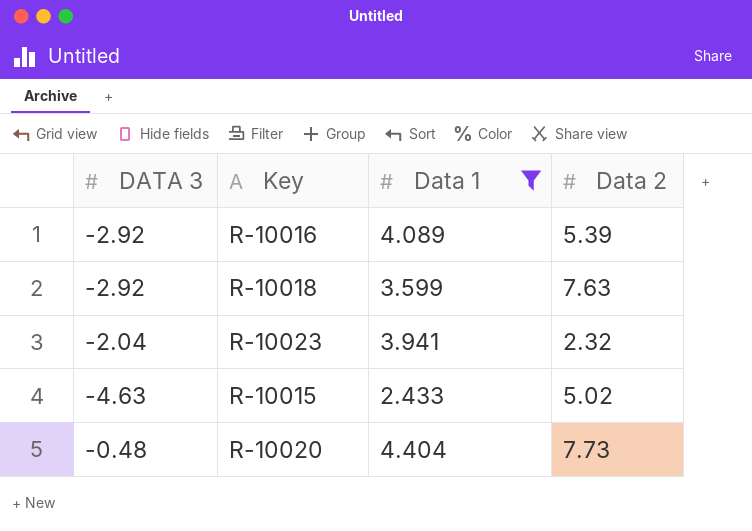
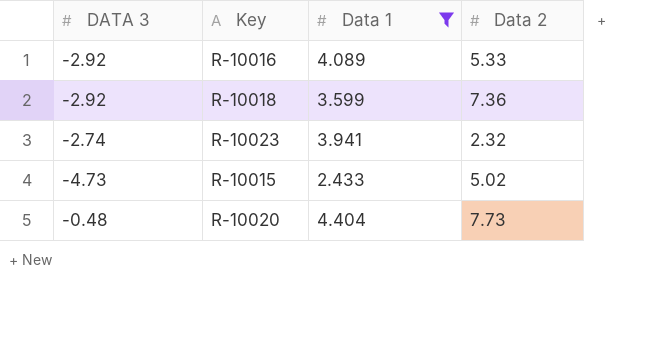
R-10016 | Data 2: 5.39 -> 5.33
R-10018 | Data 2: 7.63 -> 7.36
R-10023 | DATA 3: -2.04 -> -2.74
R-10015 | DATA 3: -4.63 -> -4.73

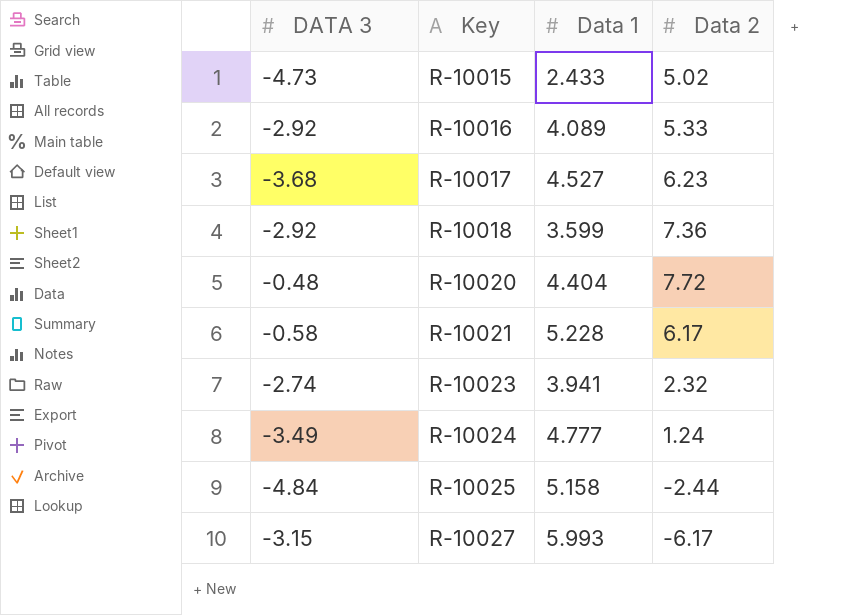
filter: Data 1 <= 4.404 -> none
row order: none -> Key ascending
R-10020 | Data 2: 7.73 -> 7.72

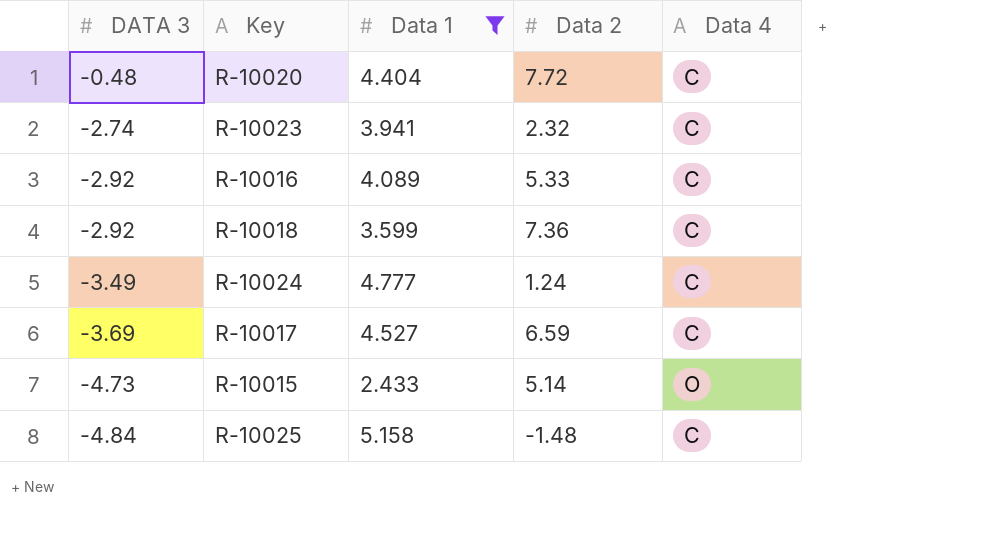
filter: none -> Data 1 <= 5.158
row order: Key ascending -> DATA 3 descending
column Data 4 | position: none -> 5
R-10017 | DATA 3: -3.68 -> -3.69
R-10017 | Data 2: 6.23 -> 6.59
R-10015 | Data 2: 5.02 -> 5.14
R-10025 | Data 2: -2.44 -> -1.48

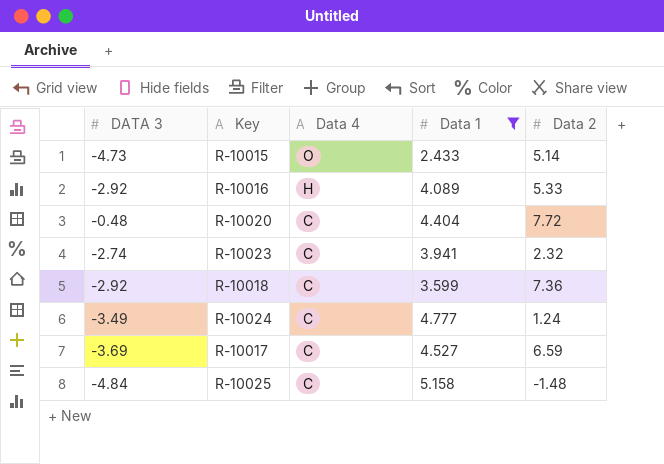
row order: DATA 3 descending -> Data 4 descending
column Data 4 | position: 5 -> 3
R-10016 | Data 4: C -> H

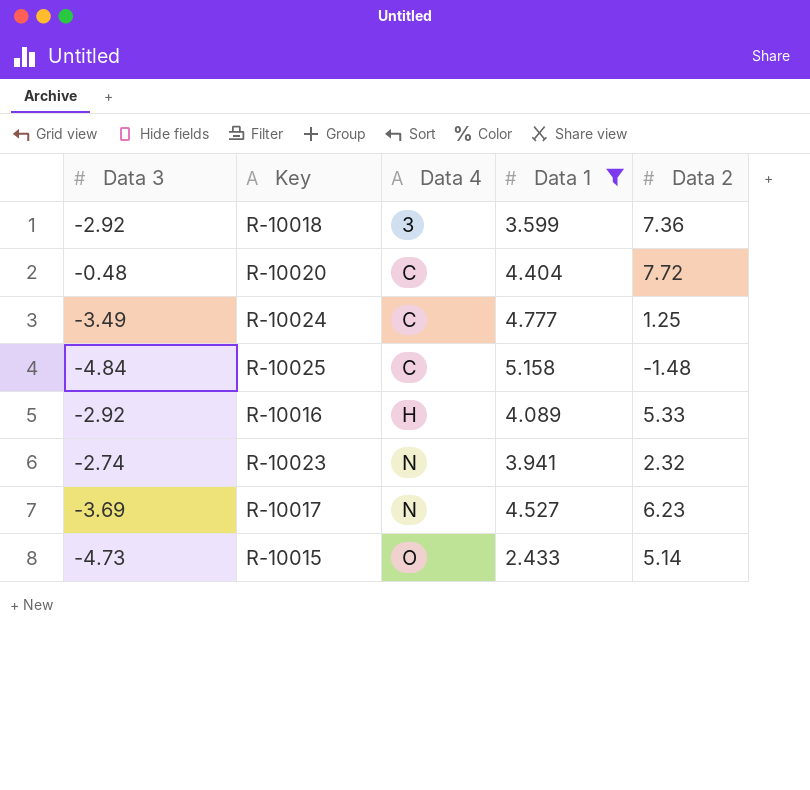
row order: Data 4 descending -> Data 4 ascending
column name: DATA 3 -> Data 3
R-10018 | Data 4: C -> 3
R-10024 | Data 2: 1.24 -> 1.25
R-10023 | Data 4: C -> N
R-10017 | Data 4: C -> N
R-10017 | Data 2: 6.59 -> 6.23

